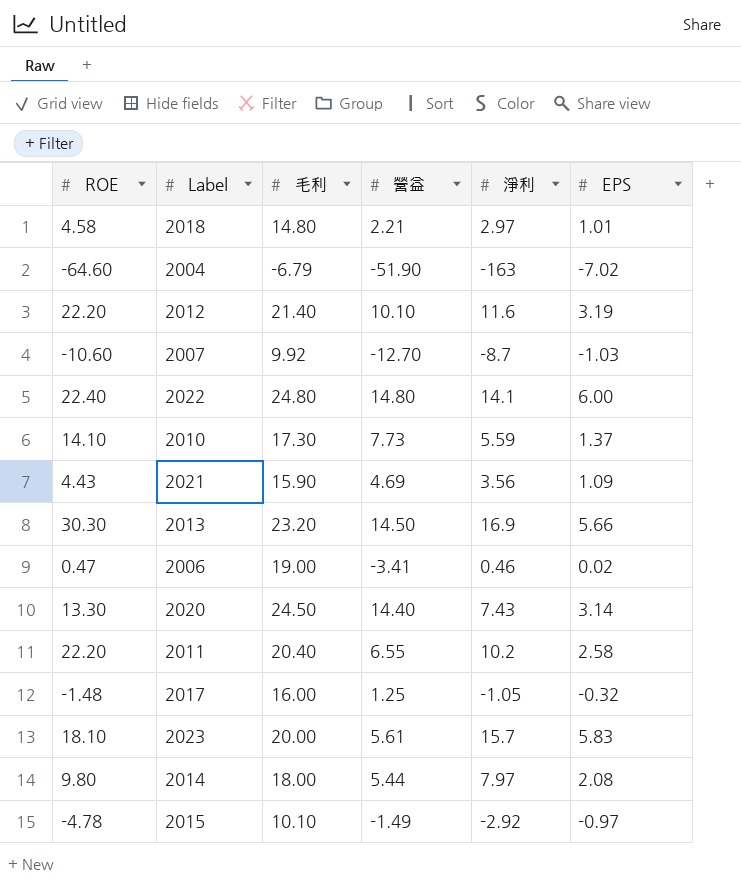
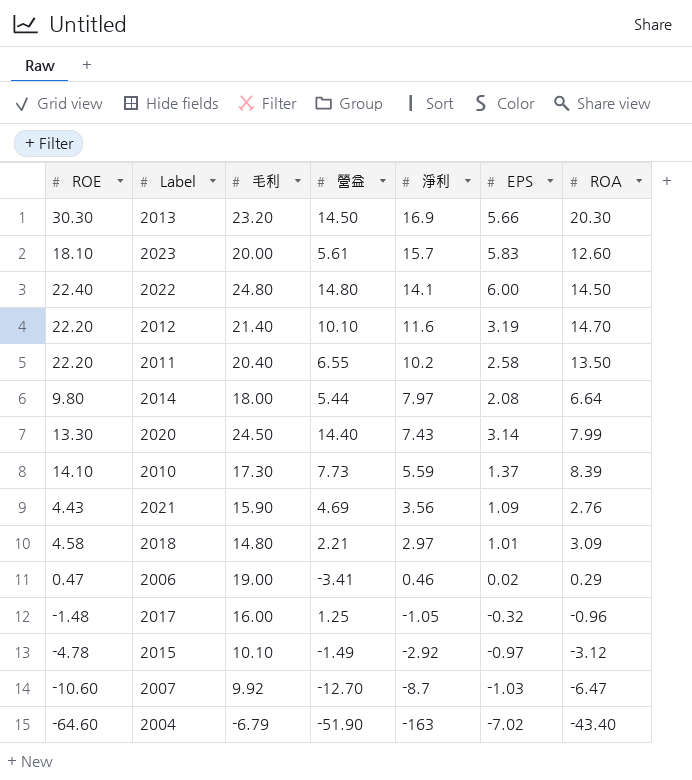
row order: none -> 淨利 descending
column ROA | position: none -> 7

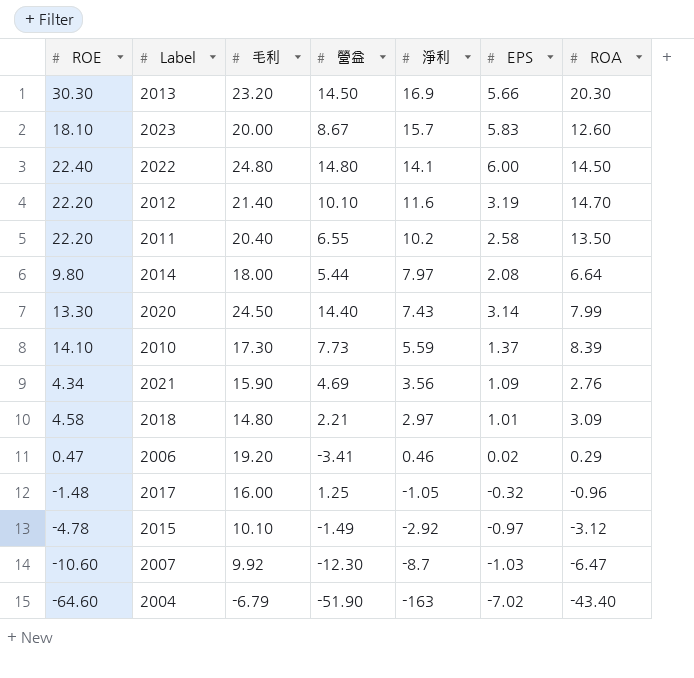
2023 | 營益: 5.61 -> 8.67
2021 | ROE: 4.43 -> 4.34
2006 | 毛利: 19.00 -> 19.20
2007 | 營益: -12.70 -> -12.30

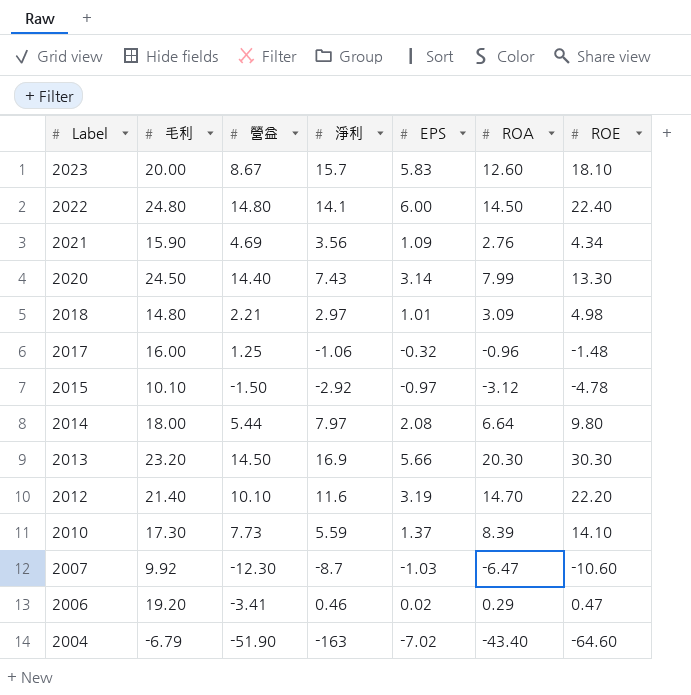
row order: 淨利 descending -> Label descending
column ROE | position: 1 -> 7
row 2011: 22.20 | 20.40 | 6.55 | 10.2 | 2.58 | 13.50 -> none
2018 | ROE: 4.58 -> 4.98
2017 | 淨利: -1.05 -> -1.06
2015 | 營益: -1.49 -> -1.50

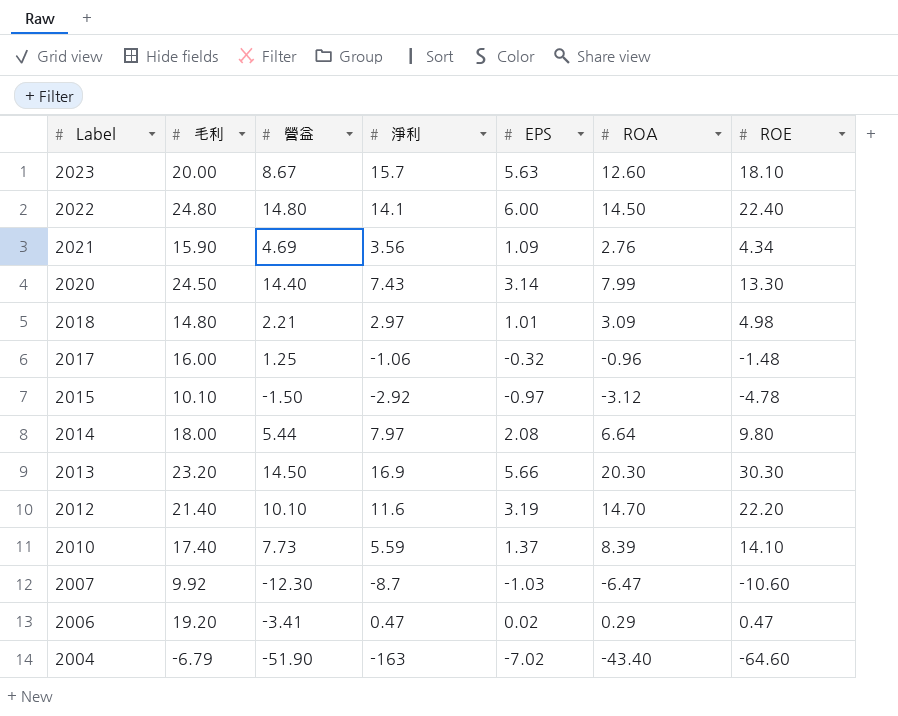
2023 | EPS: 5.83 -> 5.63
2010 | 毛利: 17.30 -> 17.40
2006 | 淨利: 0.46 -> 0.47

